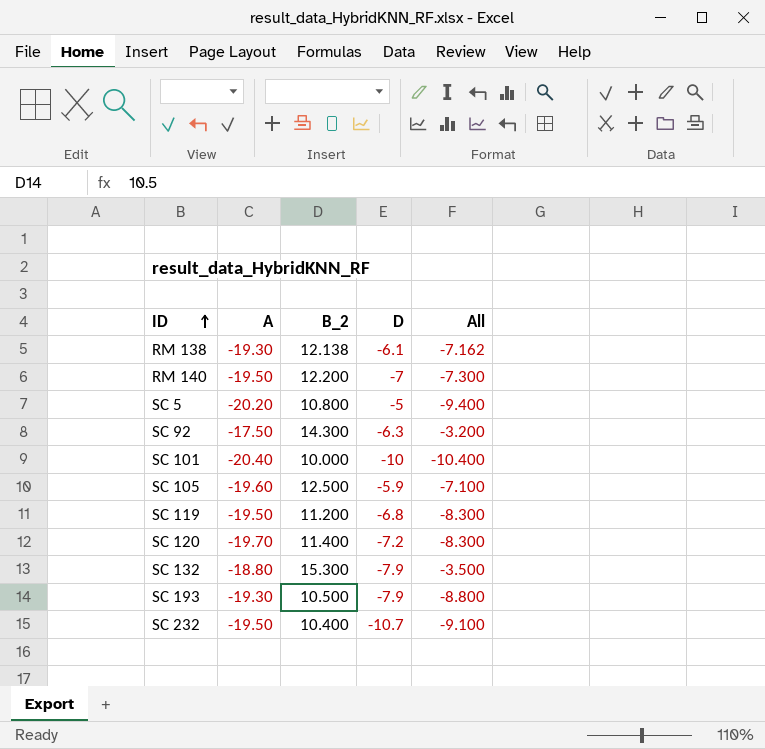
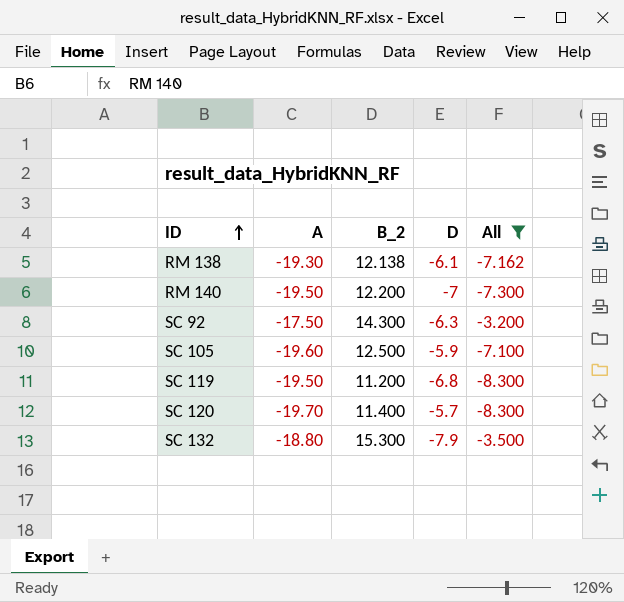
filter: none -> All >= -8.300
SC 120 | D: -7.2 -> -5.7

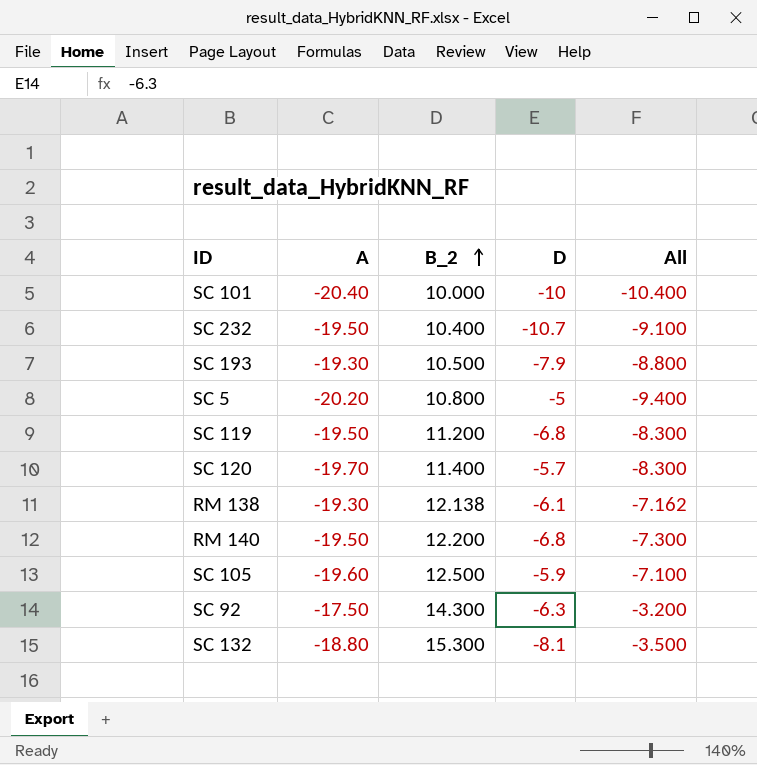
filter: All >= -8.300 -> none
row order: ID ascending -> B_2 ascending
RM 140 | D: -7 -> -6.8
SC 132 | D: -7.9 -> -8.1

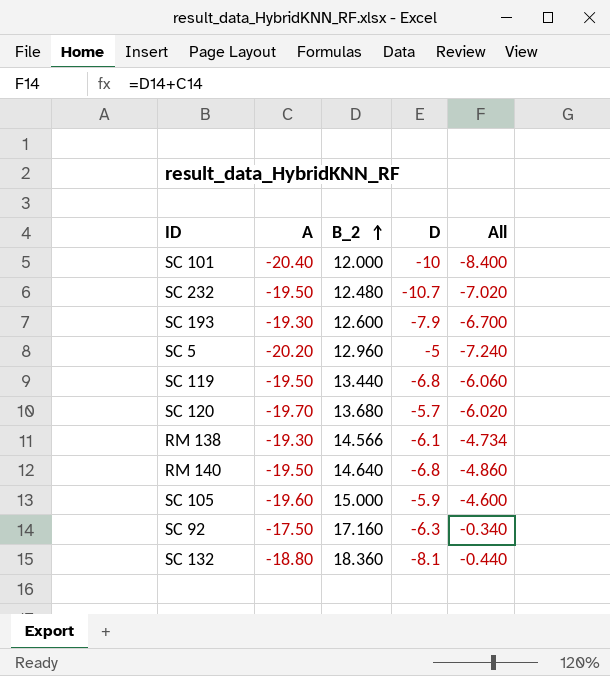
SC 101 | B_2: 10.000 -> 12.000
SC 101 | All: -10.400 -> -8.400
SC 232 | B_2: 10.400 -> 12.480
SC 232 | All: -9.100 -> -7.020
SC 193 | B_2: 10.500 -> 12.600
SC 193 | All: -8.800 -> -6.700
SC 5 | B_2: 10.800 -> 12.960
SC 5 | All: -9.400 -> -7.240
SC 119 | B_2: 11.200 -> 13.440
SC 119 | All: -8.300 -> -6.060
SC 120 | B_2: 11.400 -> 13.680
SC 120 | All: -8.300 -> -6.020
RM 138 | B_2: 12.138 -> 14.566
RM 138 | All: -7.162 -> -4.734
RM 140 | B_2: 12.200 -> 14.640
RM 140 | All: -7.300 -> -4.860
SC 105 | B_2: 12.500 -> 15.000
SC 105 | All: -7.100 -> -4.600
SC 92 | B_2: 14.300 -> 17.160
SC 92 | All: -3.200 -> -0.340
SC 132 | B_2: 15.300 -> 18.360
SC 132 | All: -3.500 -> -0.440

